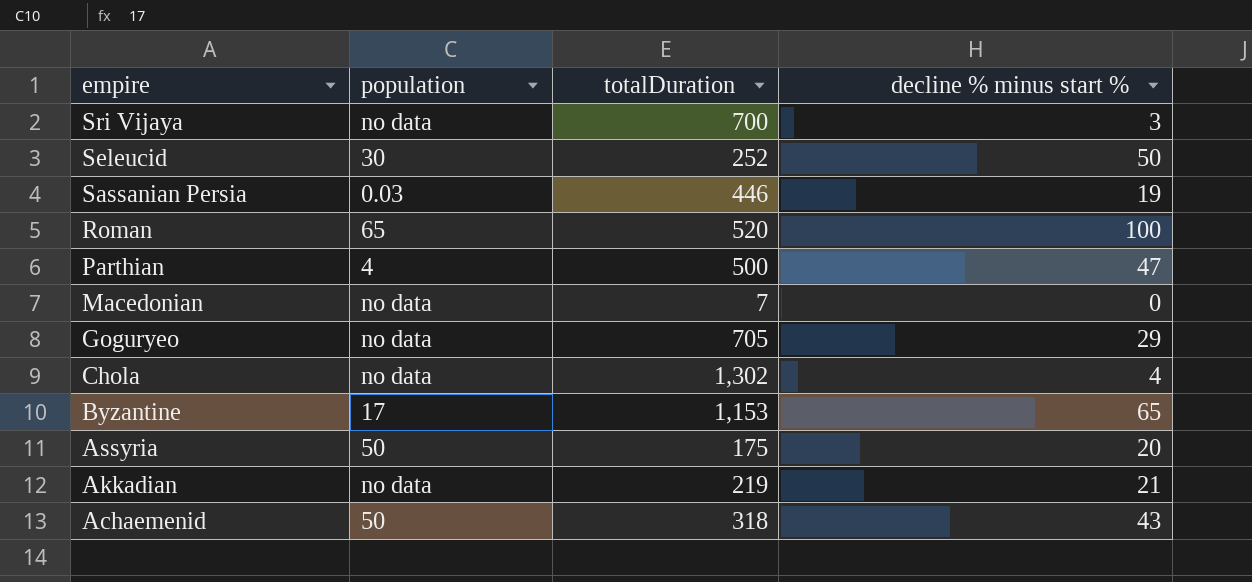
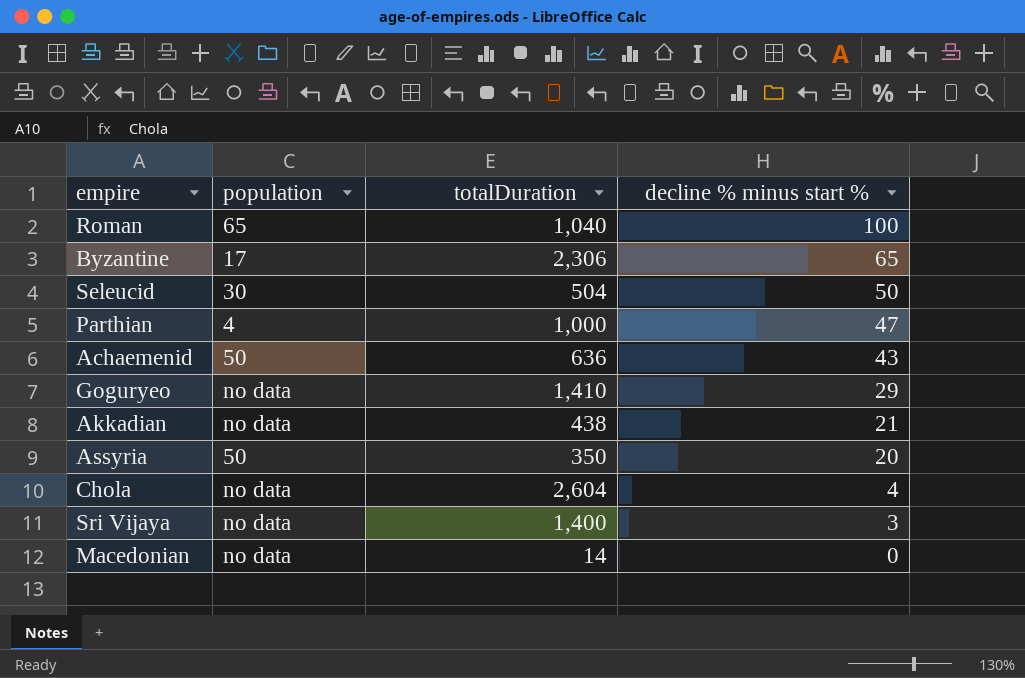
row order: empire descending -> decline % minus start % descending
row Sassanian Persia: 0.03 | 446 | 19 -> none
Roman | totalDuration: 520 -> 1,040
Byzantine | totalDuration: 1,153 -> 2,306
Seleucid | totalDuration: 252 -> 504
Parthian | totalDuration: 500 -> 1,000
Achaemenid | totalDuration: 318 -> 636
Goguryeo | totalDuration: 705 -> 1,410
Akkadian | totalDuration: 219 -> 438
Assyria | totalDuration: 175 -> 350
Chola | totalDuration: 1,302 -> 2,604
Sri Vijaya | totalDuration: 700 -> 1,400
Macedonian | totalDuration: 7 -> 14

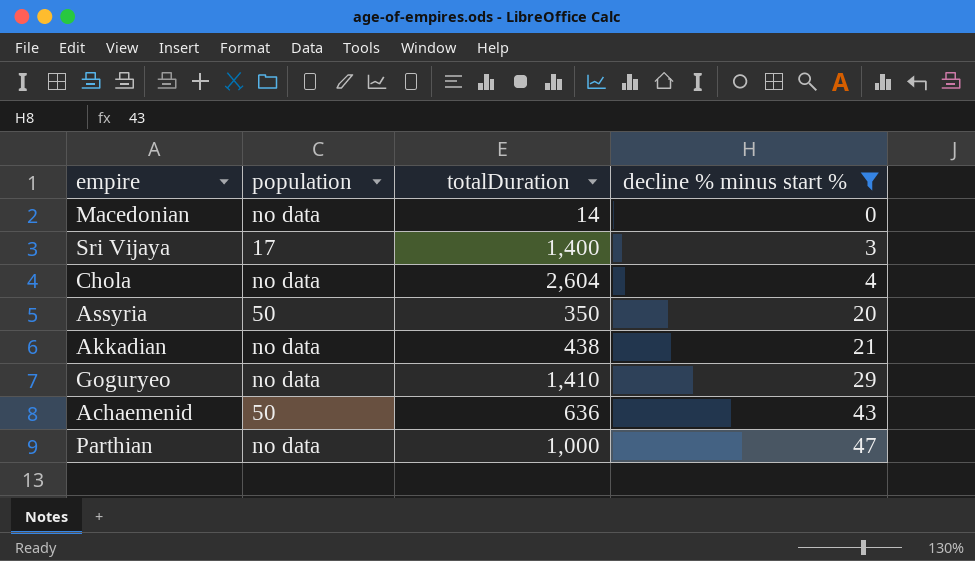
filter: none -> decline % minus start % <= 47
row order: decline % minus start % descending -> decline % minus start % ascending
Sri Vijaya | population: no data -> 17
Parthian | population: 4 -> no data

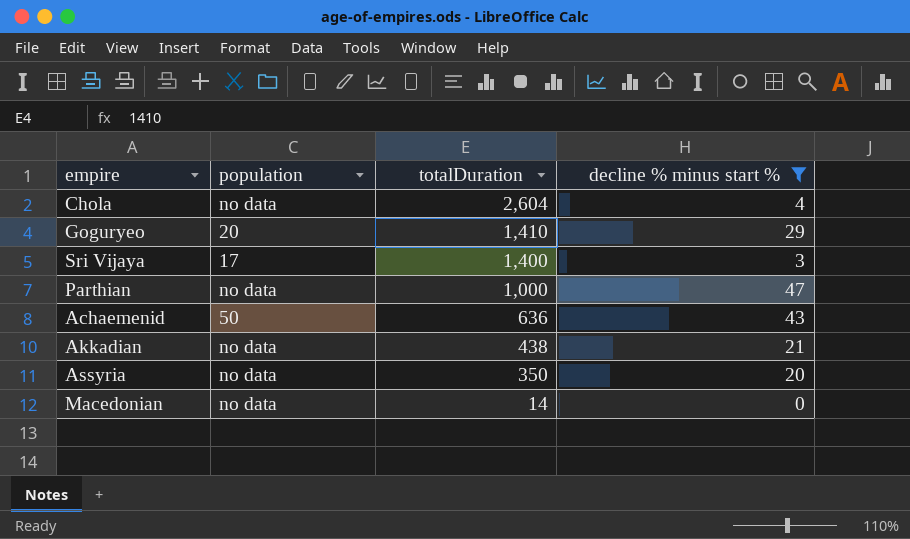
row order: decline % minus start % ascending -> totalDuration descending
Goguryeo | population: no data -> 20
Assyria | population: 50 -> no data

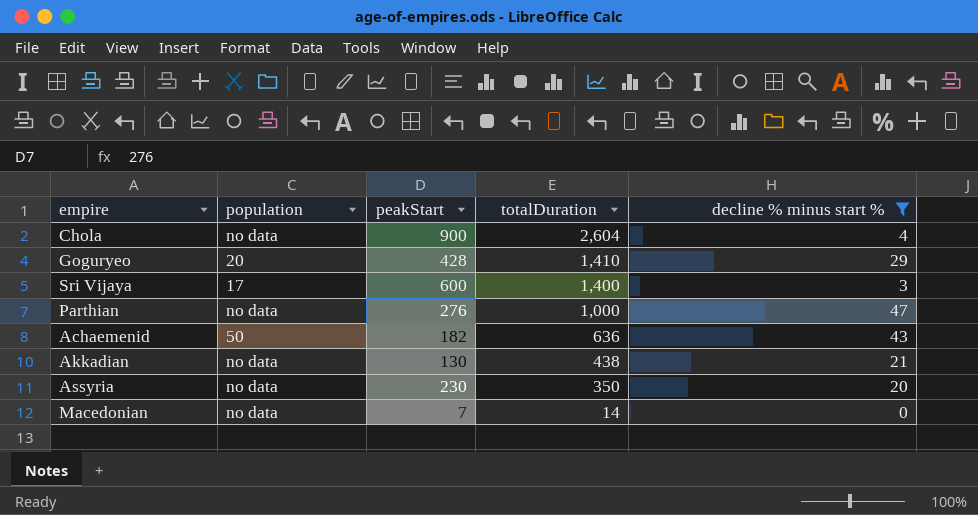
column peakStart | position: none -> 3

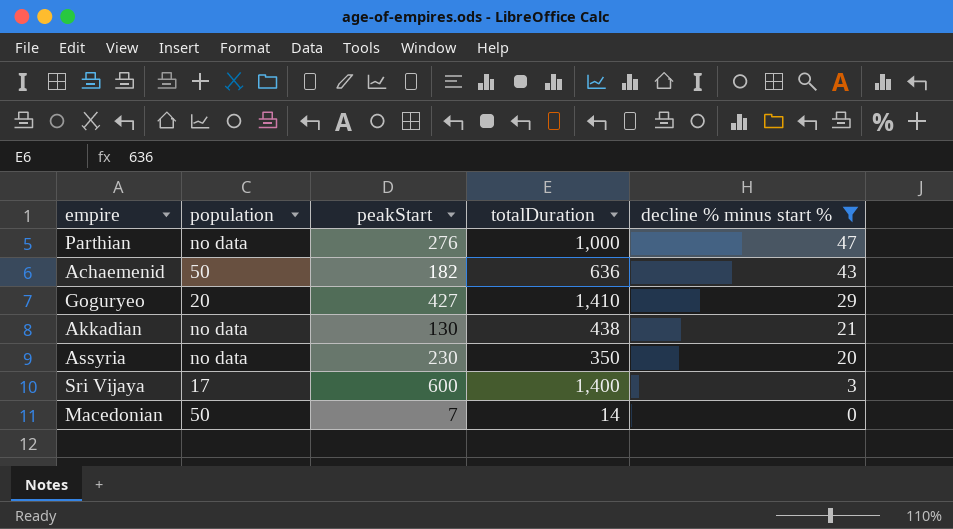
row order: totalDuration descending -> decline % minus start % descending
row Chola: no data | 900 | 2,604 | 4 -> none
Goguryeo | peakStart: 428 -> 427
Macedonian | population: no data -> 50

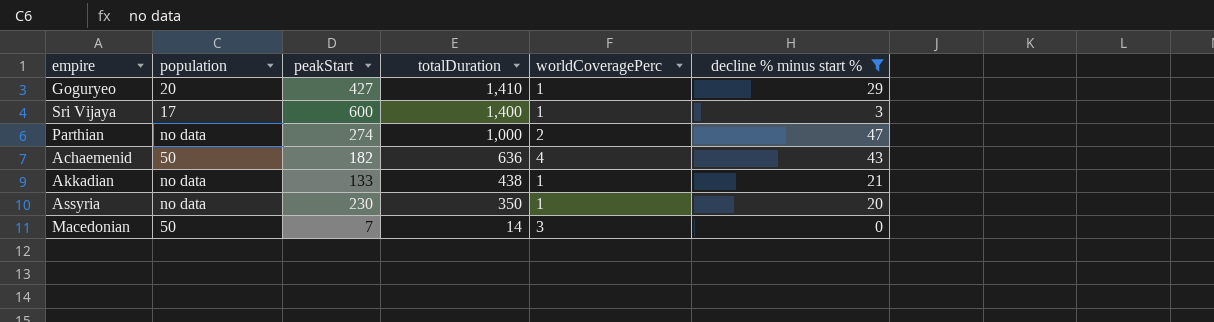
row order: decline % minus start % descending -> totalDuration descending
column worldCoveragePerc | position: none -> 5
Parthian | peakStart: 276 -> 274
Akkadian | peakStart: 130 -> 133

